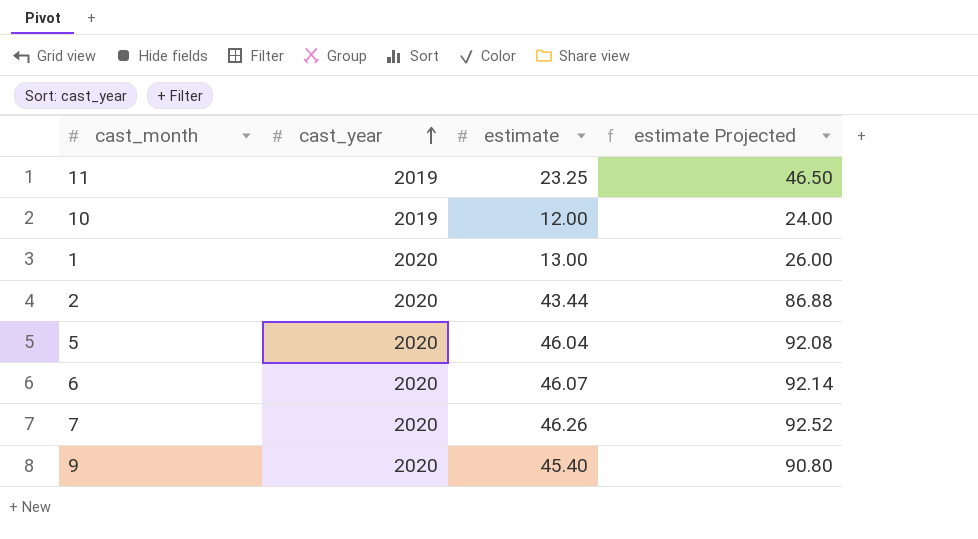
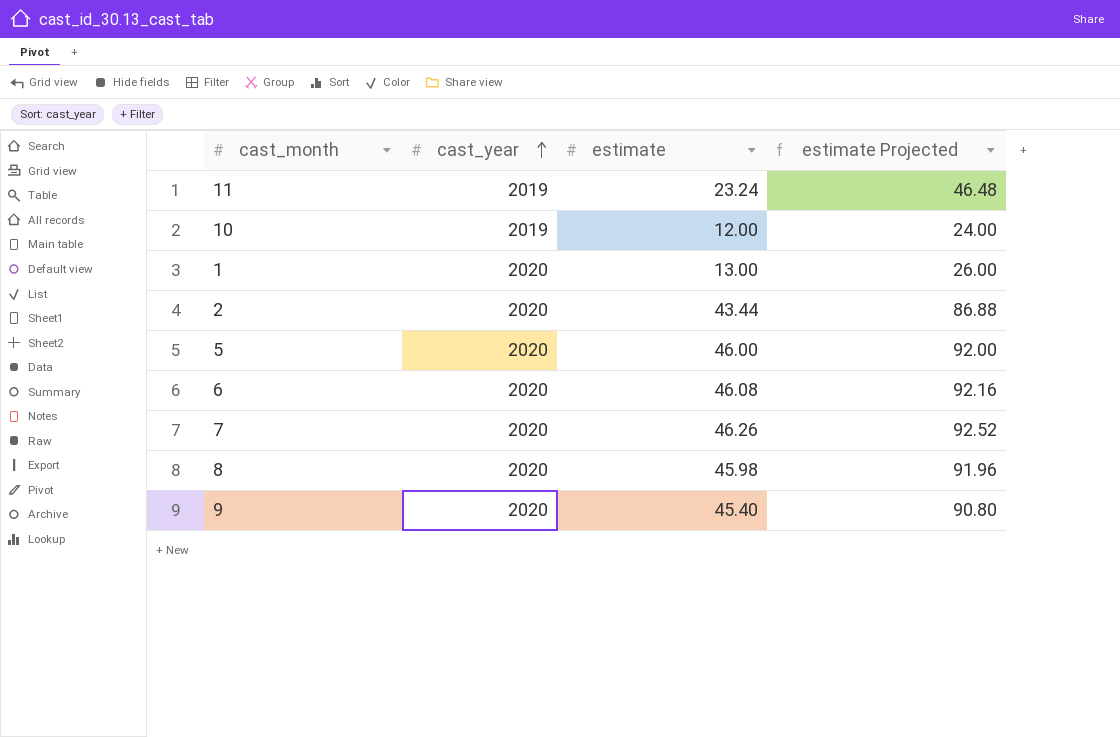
11 | estimate: 23.25 -> 23.24
11 | estimate Projected: 46.50 -> 46.48
5 | estimate: 46.04 -> 46.00
5 | estimate Projected: 92.08 -> 92.00
6 | estimate: 46.07 -> 46.08
6 | estimate Projected: 92.14 -> 92.16
row 8: none -> 2020 | 45.98 | 91.96

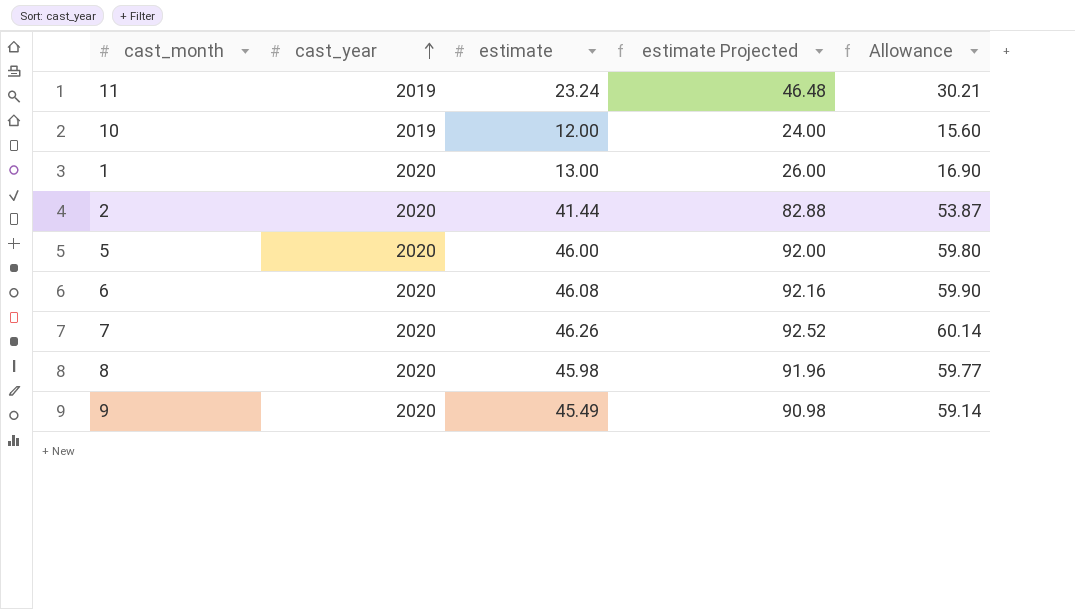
column Allowance | formula: none -> [estimate] * 1.3
2 | estimate: 43.44 -> 41.44
2 | estimate Projected: 86.88 -> 82.88
9 | estimate: 45.40 -> 45.49
9 | estimate Projected: 90.80 -> 90.98

